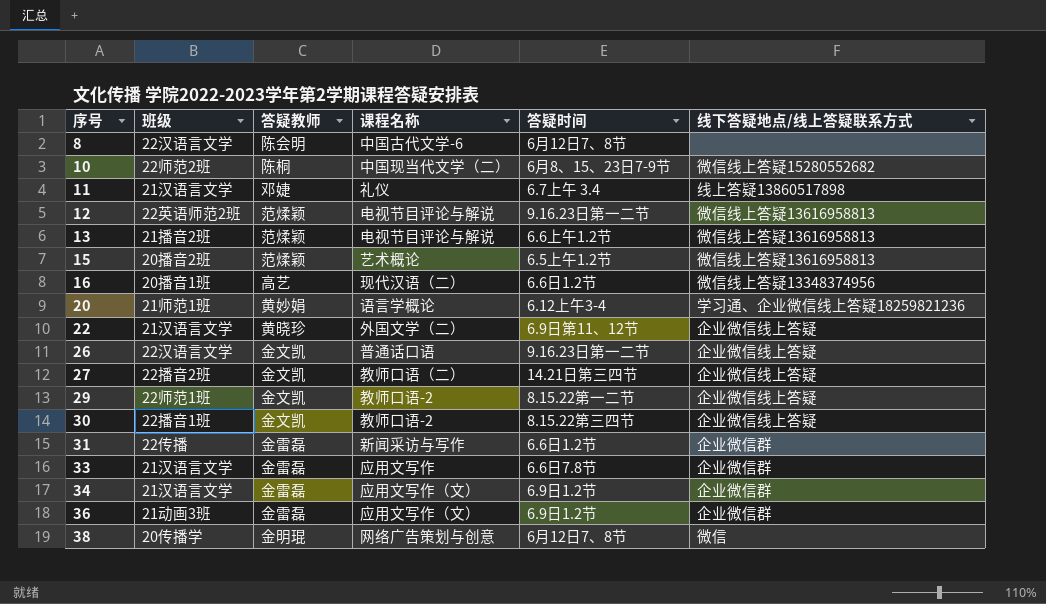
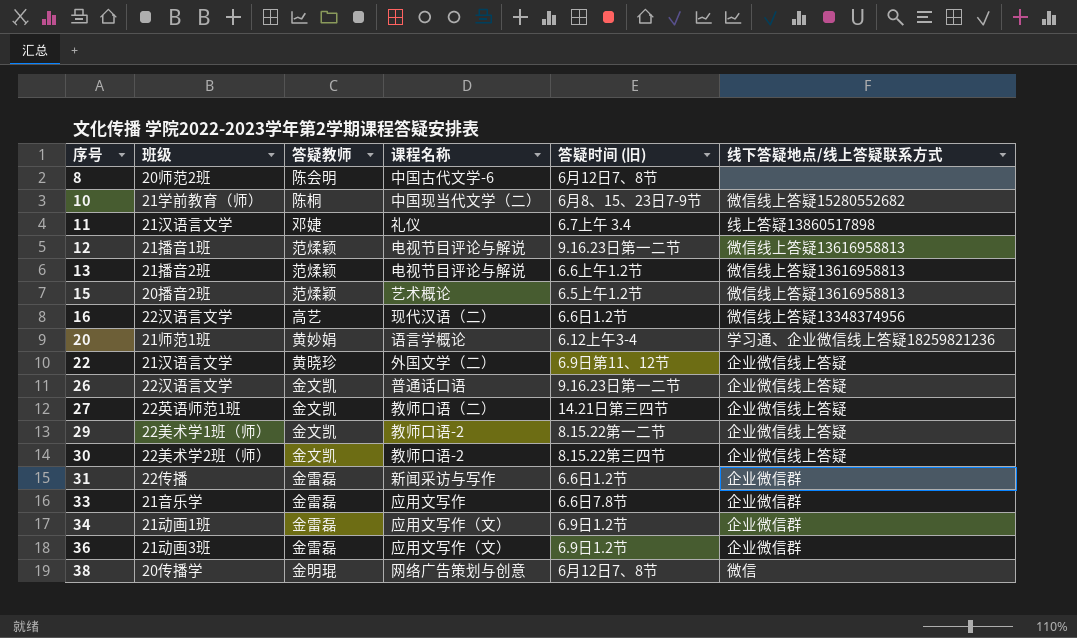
column name: 答疑时间 -> 答疑时间 (旧)
8 | 班级: 22汉语言文学 -> 20师范2班
10 | 班级: 22师范2班 -> 21学前教育（师）
12 | 班级: 22英语师范2班 -> 21播音1班
16 | 班级: 20播音1班 -> 22汉语言文学
27 | 班级: 22播音2班 -> 22英语师范1班
29 | 班级: 22师范1班 -> 22美术学1班（师）
30 | 班级: 22播音1班 -> 22美术学2班（师）
33 | 班级: 21汉语言文学 -> 21音乐学
34 | 班级: 21汉语言文学 -> 21动画1班

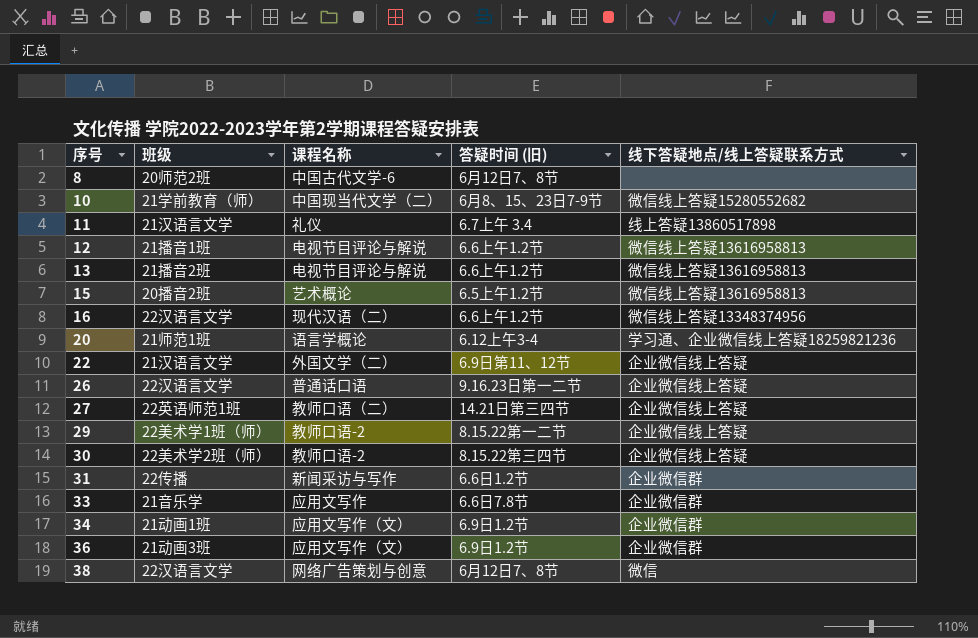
column 答疑教师 | position: 3 -> none
12 | 答疑时间 (旧): 9.16.23日第一二节 -> 6.6上午1.2节
16 | 答疑时间 (旧): 6.6日1.2节 -> 6.6上午1.2节
38 | 班级: 20传播学 -> 22汉语言文学

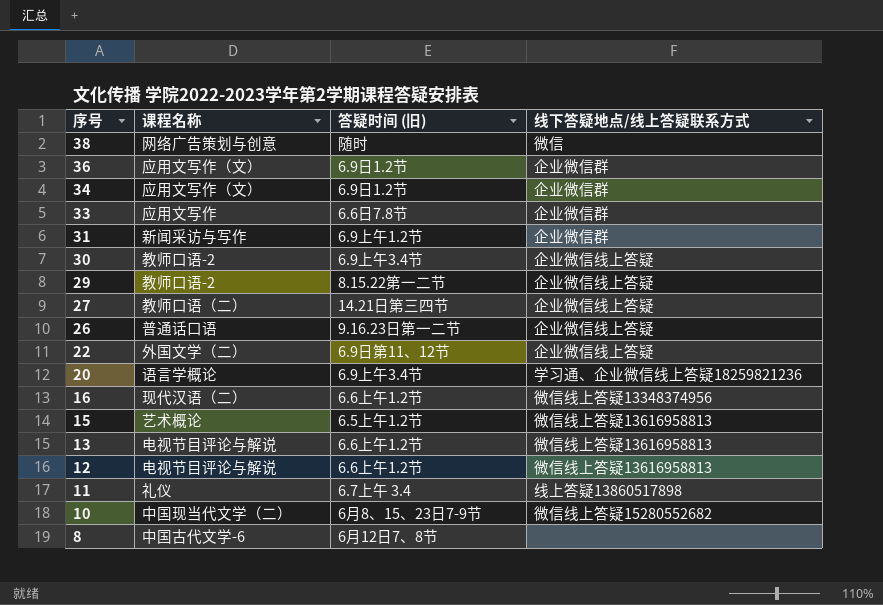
row order: 序号 ascending -> 序号 descending
column 班级 | position: 2 -> none
38 | 答疑时间 (旧): 6月12日7、8节 -> 随时
31 | 答疑时间 (旧): 6.6日1.2节 -> 6.9上午1.2节
30 | 答疑时间 (旧): 8.15.22第三四节 -> 6.9上午3.4节
20 | 答疑时间 (旧): 6.12上午3-4 -> 6.9上午3.4节

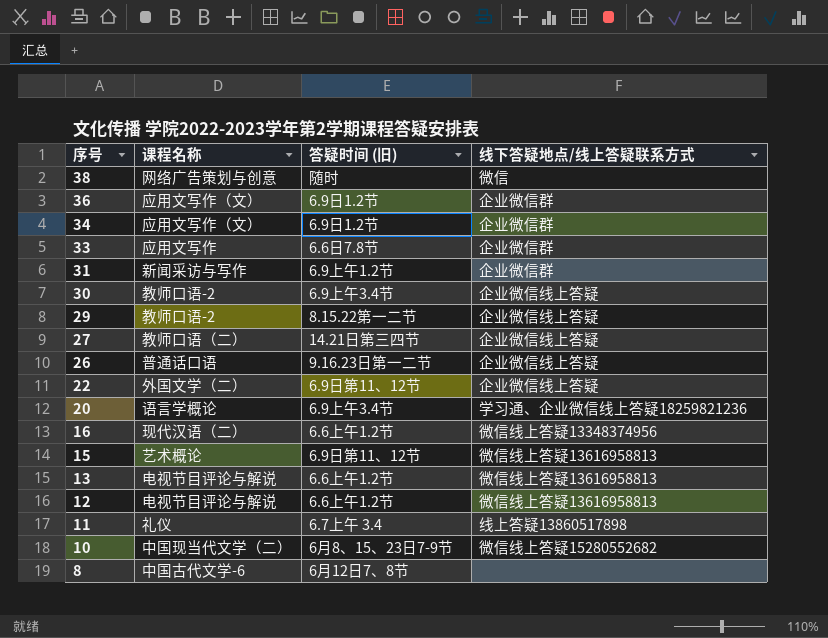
15 | 答疑时间 (旧): 6.5上午1.2节 -> 6.9日第11、12节

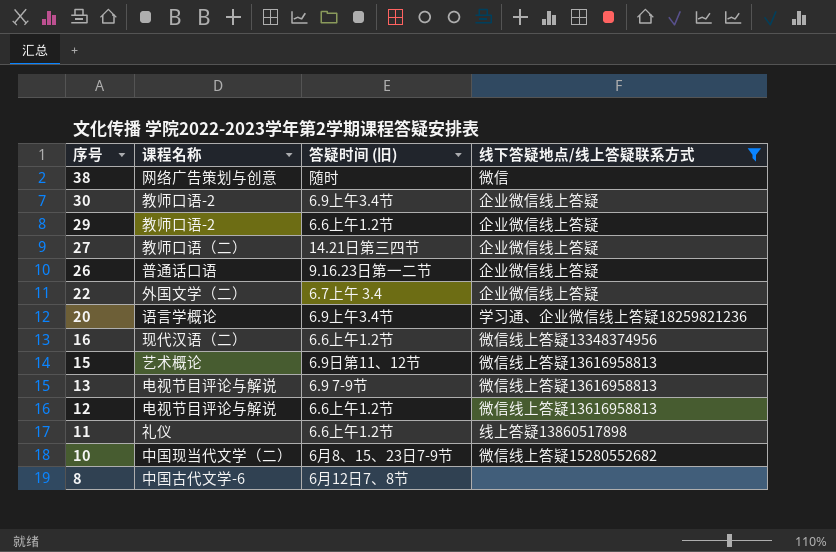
filter: none -> 线下答疑地点/线上答疑联系方式 != 企业微信群
29 | 答疑时间 (旧): 8.15.22第一二节 -> 6.6上午1.2节
22 | 答疑时间 (旧): 6.9日第11、12节 -> 6.7上午 3.4
13 | 答疑时间 (旧): 6.6上午1.2节 -> 6.9 7-9节
11 | 答疑时间 (旧): 6.7上午 3.4 -> 6.6上午1.2节

